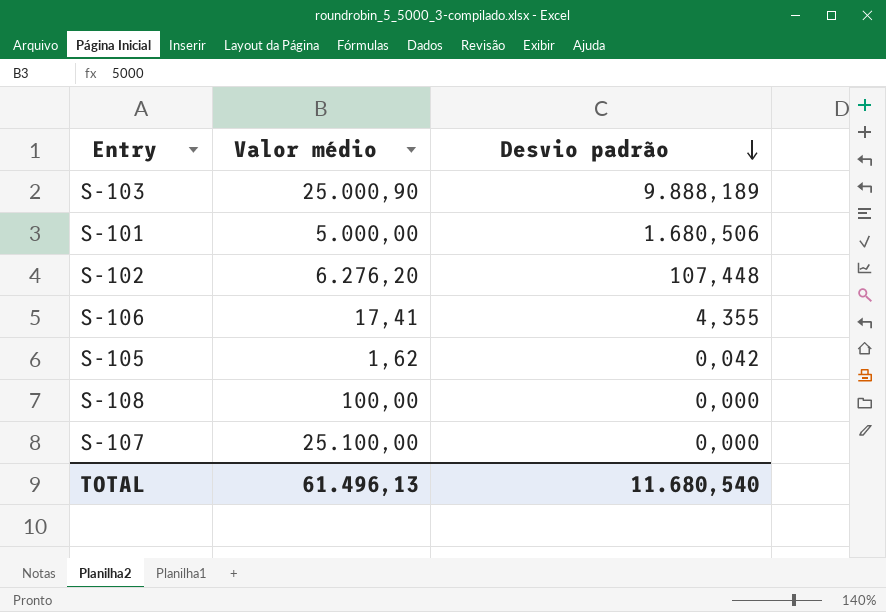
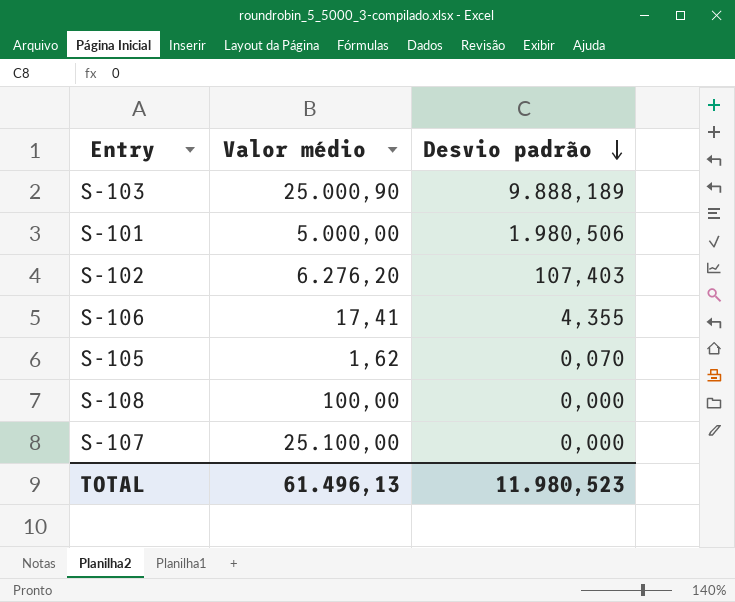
S-101 | Desvio padrão: 1.680,506 -> 1.980,506
S-102 | Desvio padrão: 107,448 -> 107,403
S-105 | Desvio padrão: 0,042 -> 0,070
TOTAL | Desvio padrão: 11.680,540 -> 11.980,523

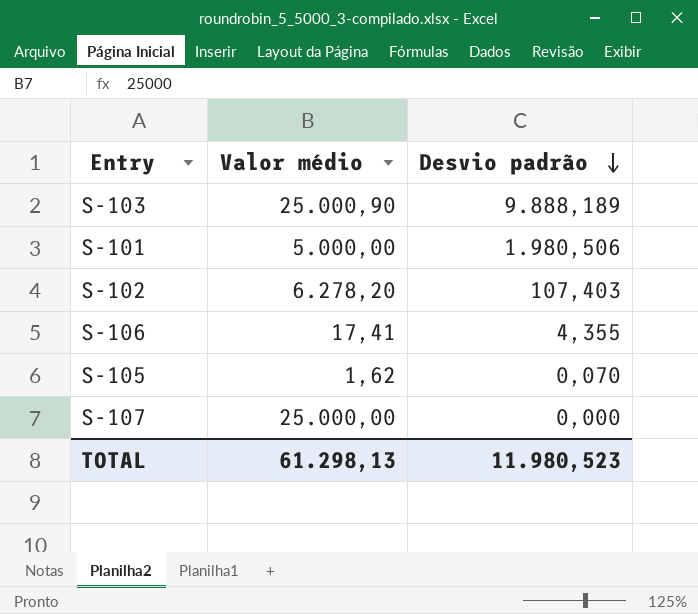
row S-108: 100,00 | 0,000 -> none
S-102 | Valor médio: 6.276,20 -> 6.278,20
S-107 | Valor médio: 25.100,00 -> 25.000,00
TOTAL | Valor médio: 61.496,13 -> 61.298,13

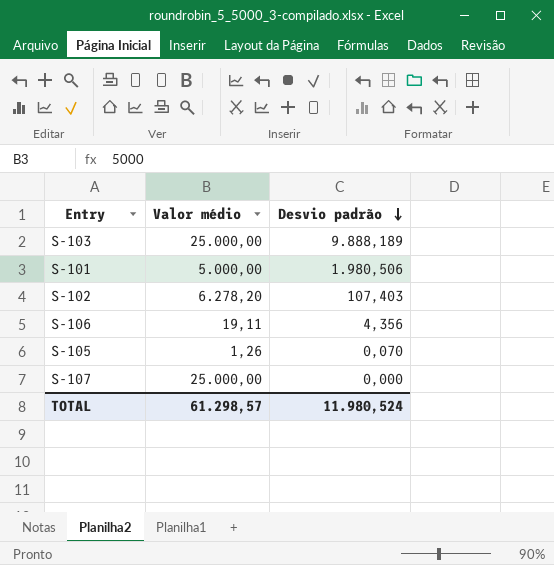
S-103 | Valor médio: 25.000,90 -> 25.000,00
S-106 | Valor médio: 17,41 -> 19,11
S-106 | Desvio padrão: 4,355 -> 4,356
S-105 | Valor médio: 1,62 -> 1,26
TOTAL | Valor médio: 61.298,13 -> 61.298,57
TOTAL | Desvio padrão: 11.980,523 -> 11.980,524

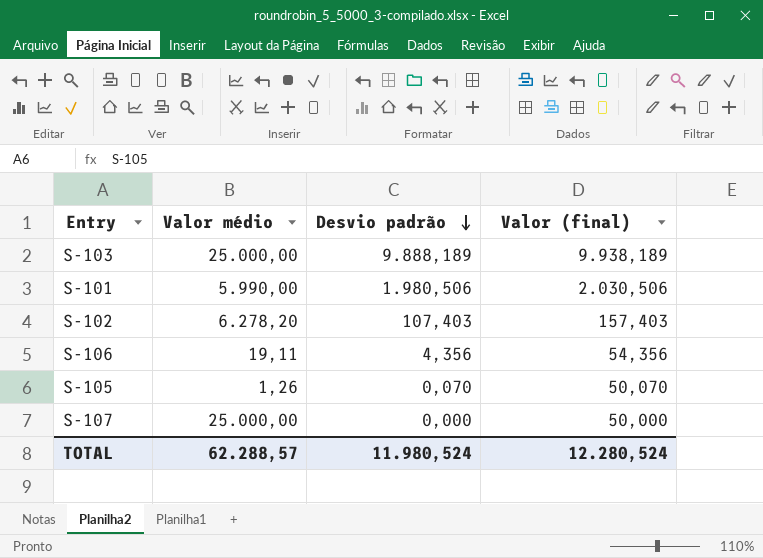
column Valor (final) | formula: none -> [Desvio padrão] + 50
S-101 | Valor médio: 5.000,00 -> 5.990,00
TOTAL | Valor médio: 61.298,57 -> 62.288,57

